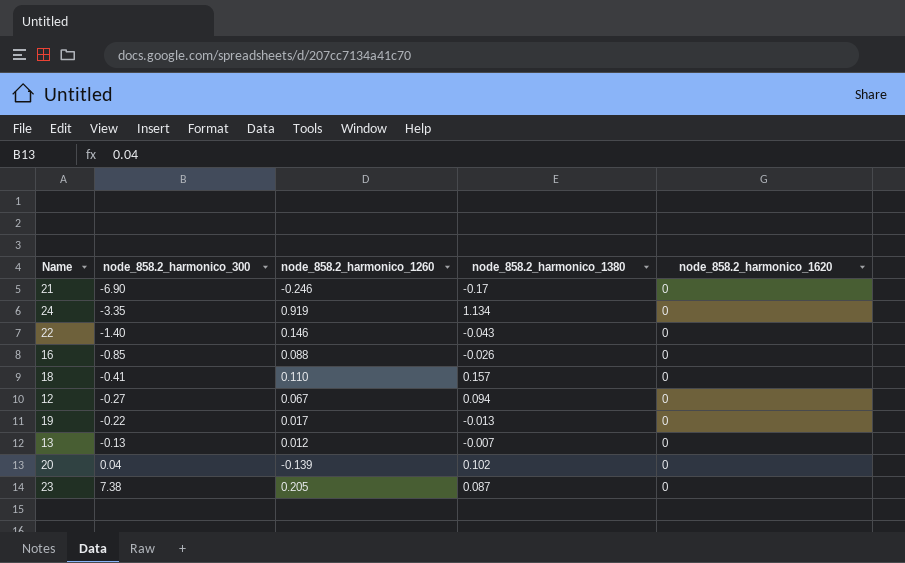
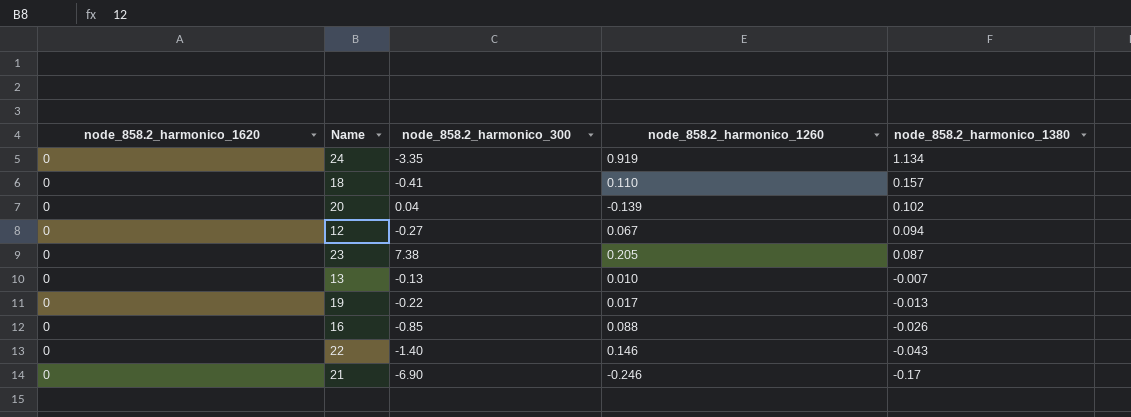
row order: node_858.2_harmonico_300 ascending -> node_858.2_harmonico_1380 descending
column node_858.2_harmonico_1620 | position: 5 -> 1
13 | node_858.2_harmonico_1260: 0.012 -> 0.010

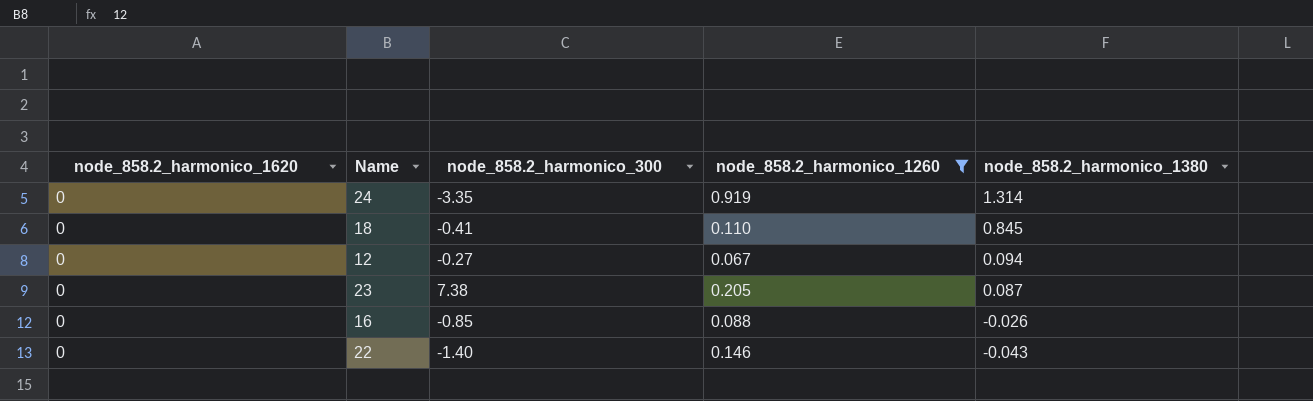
filter: none -> node_858.2_harmonico_1260 >= 0.067
24 | node_858.2_harmonico_1380: 1.134 -> 1.314
18 | node_858.2_harmonico_1380: 0.157 -> 0.845

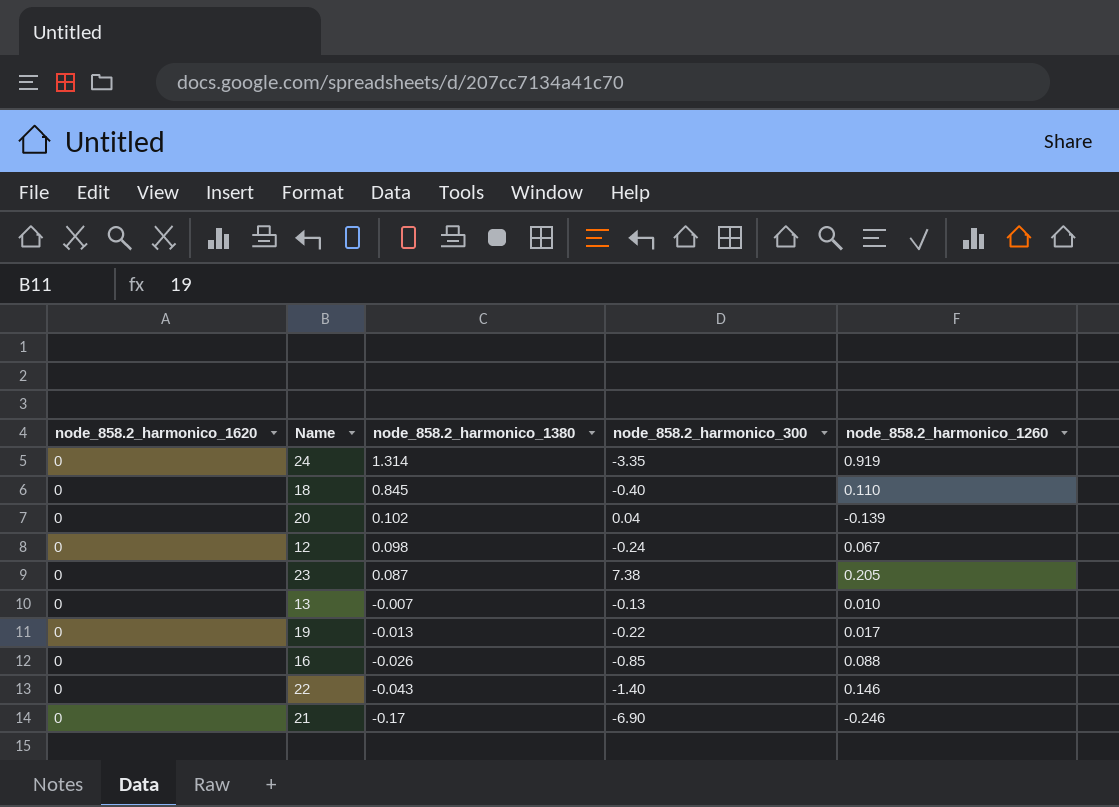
filter: node_858.2_harmonico_1260 >= 0.067 -> none
column node_858.2_harmonico_1380 | position: 5 -> 3
18 | node_858.2_harmonico_300: -0.41 -> -0.40
12 | node_858.2_harmonico_1380: 0.094 -> 0.098
12 | node_858.2_harmonico_300: -0.27 -> -0.24

